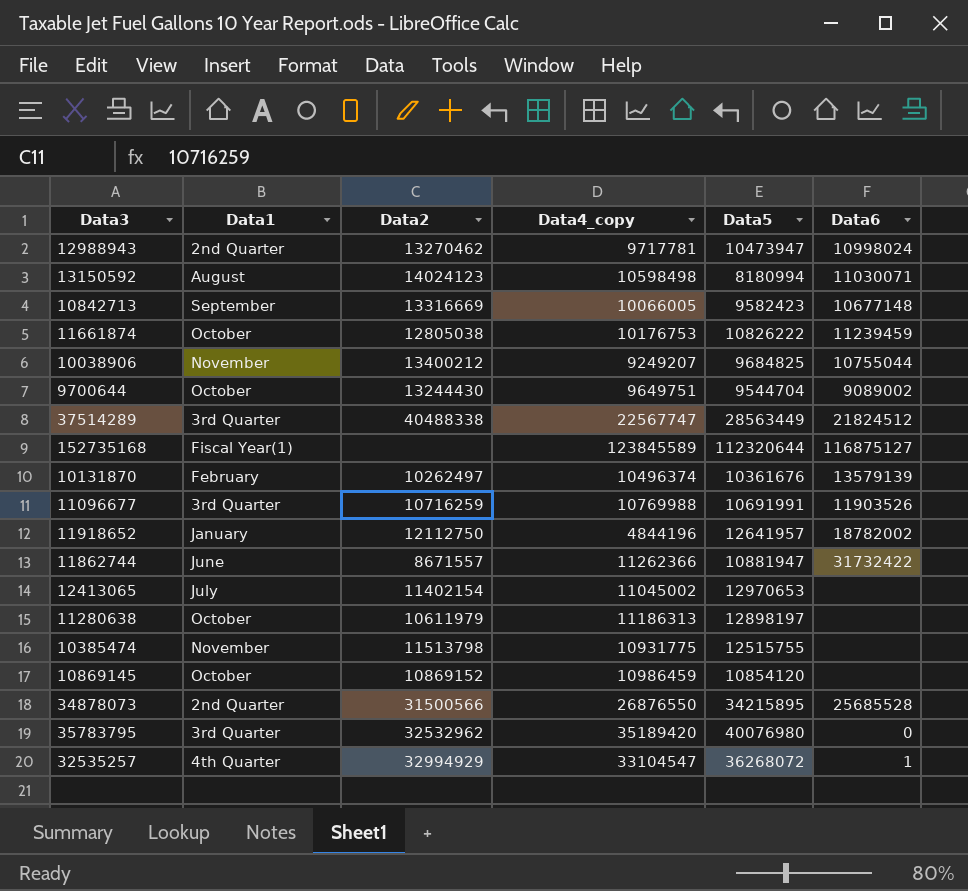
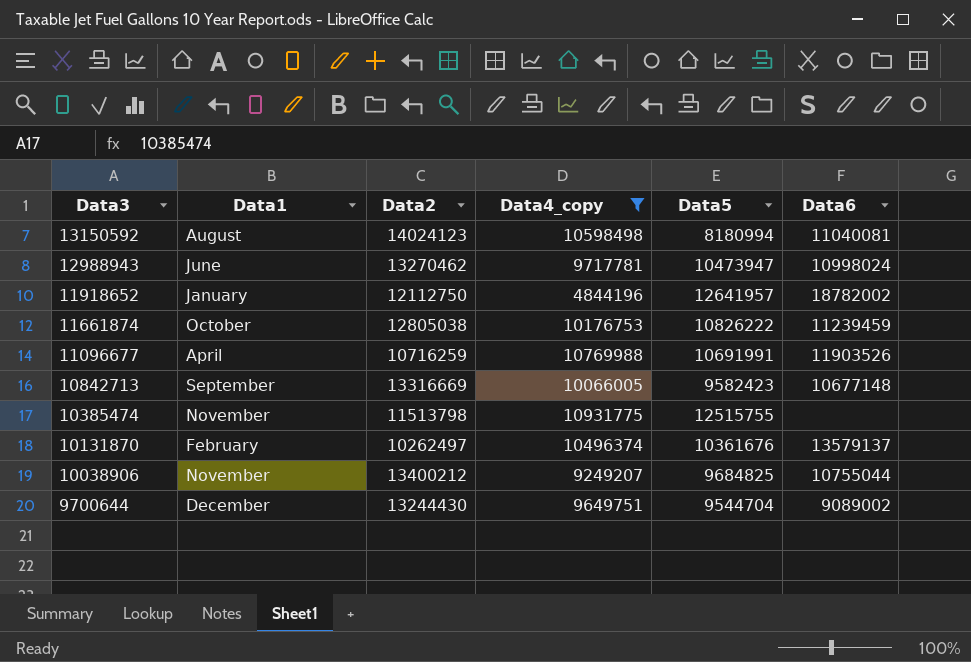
filter: none -> Data4_copy <= 10931775
row order: none -> Data3 descending
13150592 | Data6: 11030071 -> 11040081
12988943 | Data1: 2nd Quarter -> June
11096677 | Data1: 3rd Quarter -> April
10131870 | Data6: 13579139 -> 13579137
9700644 | Data1: October -> December

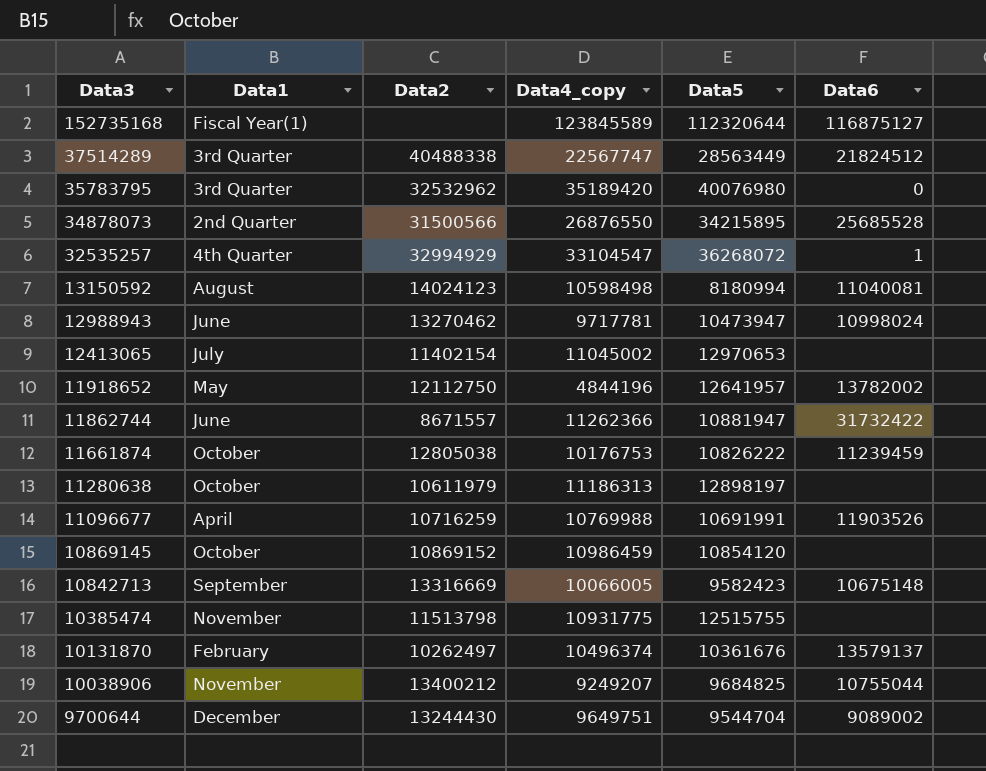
filter: Data4_copy <= 10931775 -> none
11918652 | Data1: January -> May
11918652 | Data6: 18782002 -> 13782002
10842713 | Data6: 10677148 -> 10675148

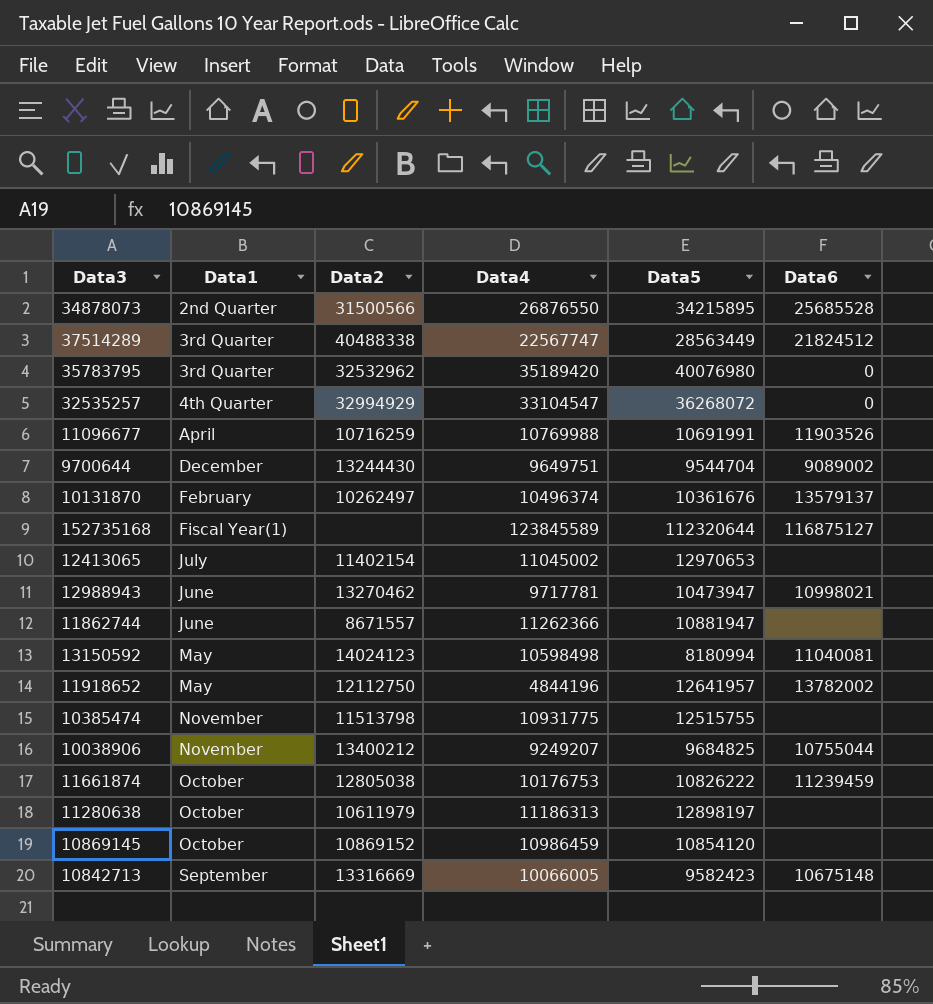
row order: Data3 descending -> Data1 ascending
column name: Data4_copy -> Data4
32535257 | Data6: 1 -> 0
12988943 | Data6: 10998024 -> 10998021
11862744 | Data6: 31732422 -> none
13150592 | Data1: August -> May

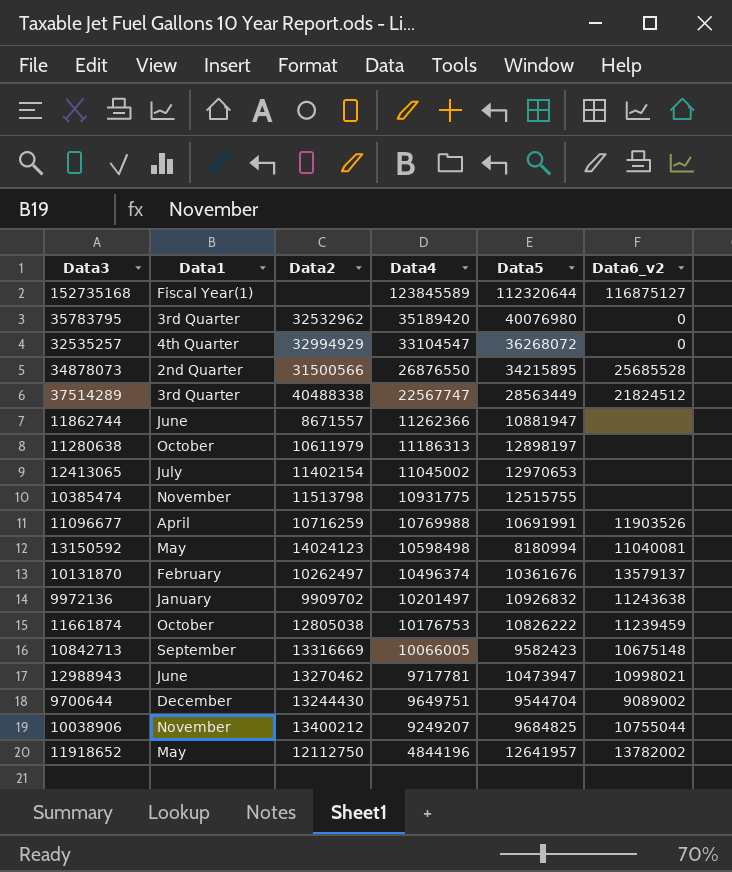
row order: Data1 ascending -> Data4 descending
column name: Data6 -> Data6_v2
row 10869145: October | 10869152 | 10986459 | 10854120 | none -> none
row 9972136: none -> January | 9909702 | 10201497 | 10926832 | 11243638

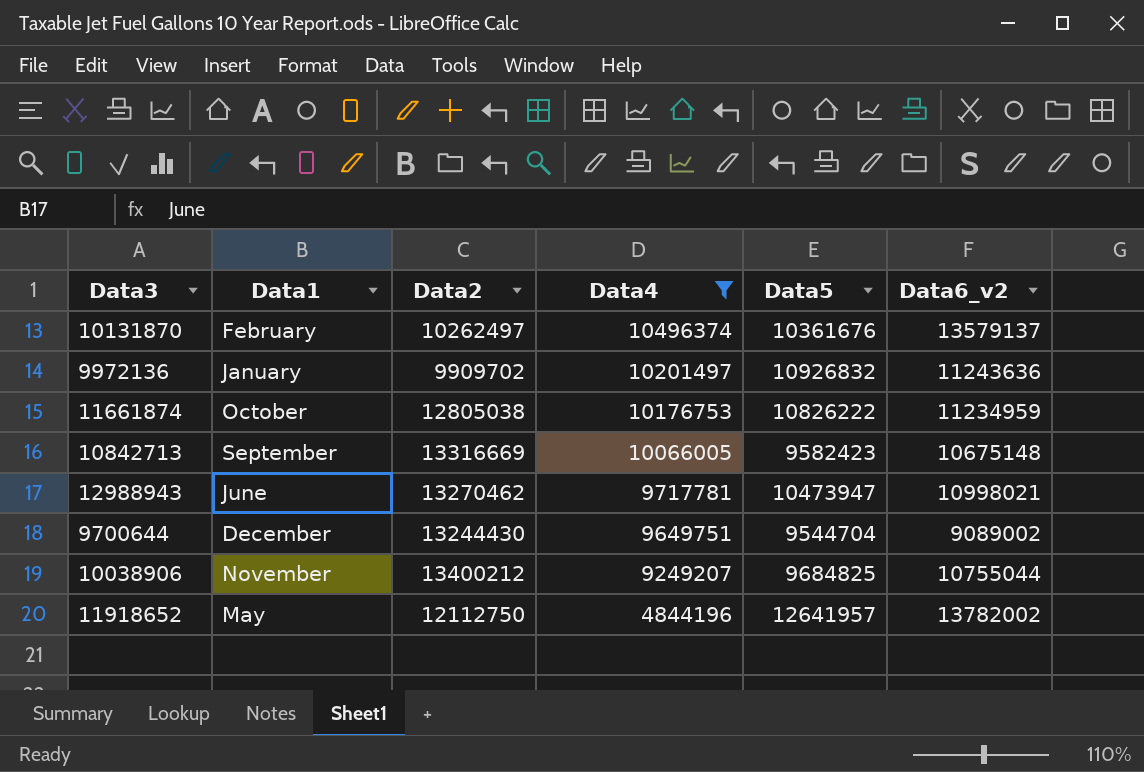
filter: none -> Data4 <= 10496374
9972136 | Data6_v2: 11243638 -> 11243636
11661874 | Data6_v2: 11239459 -> 11234959

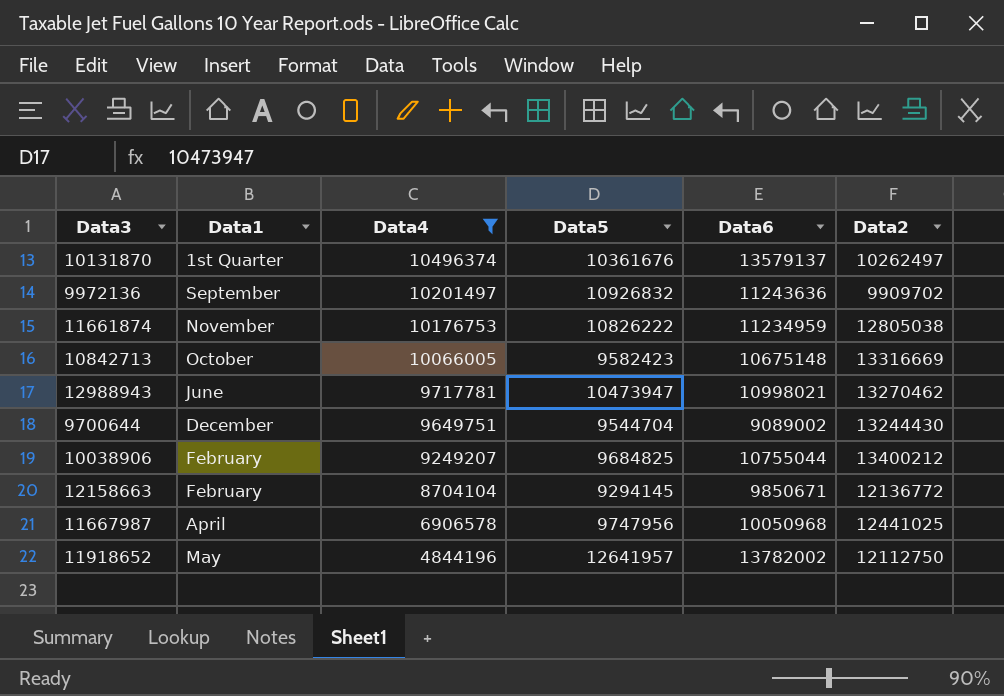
column name: Data6_v2 -> Data6
column Data2 | position: 3 -> 6
10131870 | Data1: February -> 1st Quarter
9972136 | Data1: January -> September
11661874 | Data1: October -> November
10842713 | Data1: September -> October
10038906 | Data1: November -> February
row 12158663: none -> February | 8704104 | 9294145 | 9850671 | 12136772
row 11667987: none -> April | 6906578 | 9747956 | 10050968 | 12441025

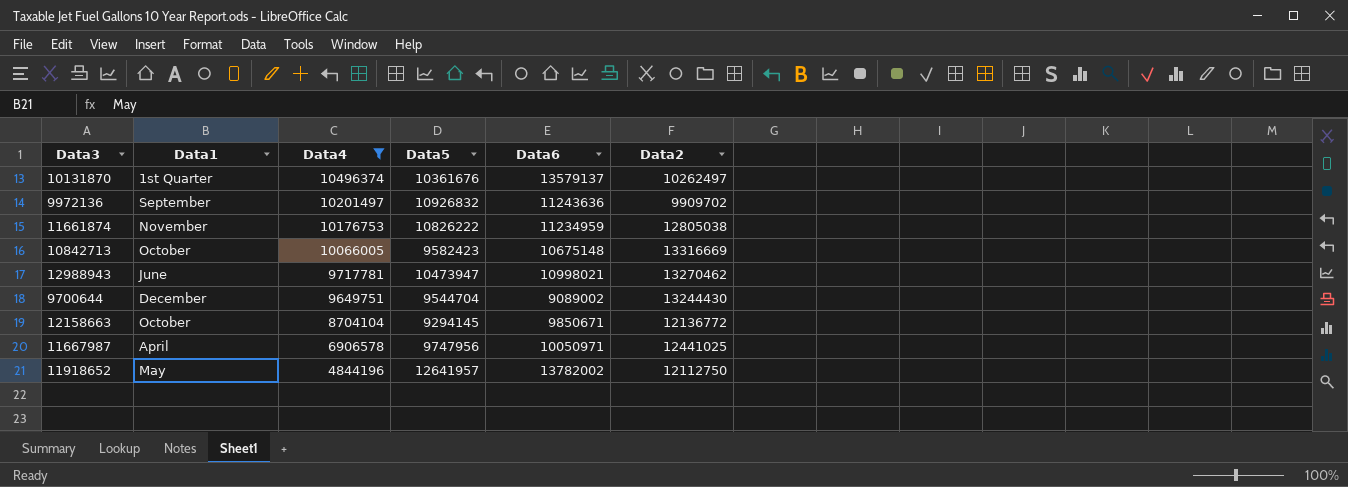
row 10038906: February | 9249207 | 9684825 | 10755044 | 13400212 -> none
12158663 | Data1: February -> October
11667987 | Data6: 10050968 -> 10050971

